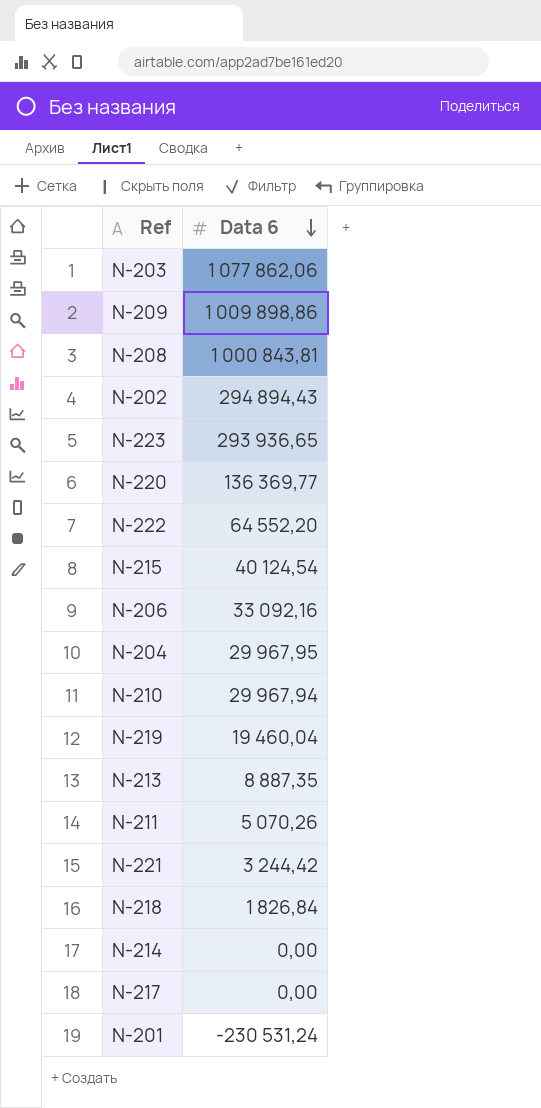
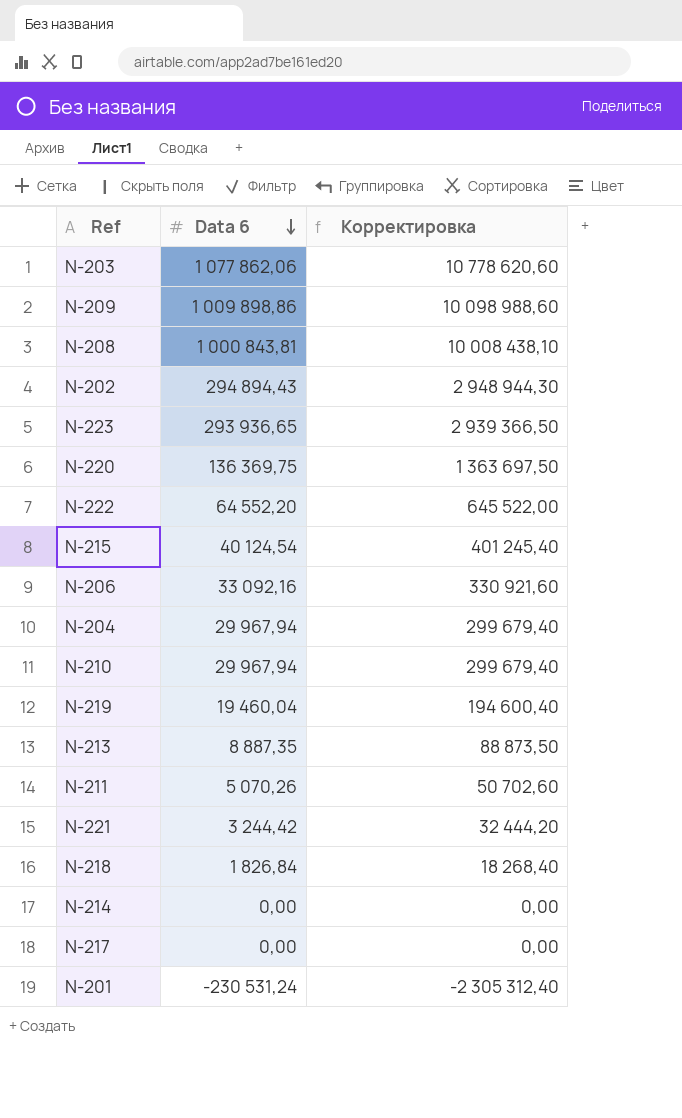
column Корректировка | formula: none -> [Data 6] * 10
N-220 | Data 6: 136 369,77 -> 136 369,75
N-204 | Data 6: 29 967,95 -> 29 967,94

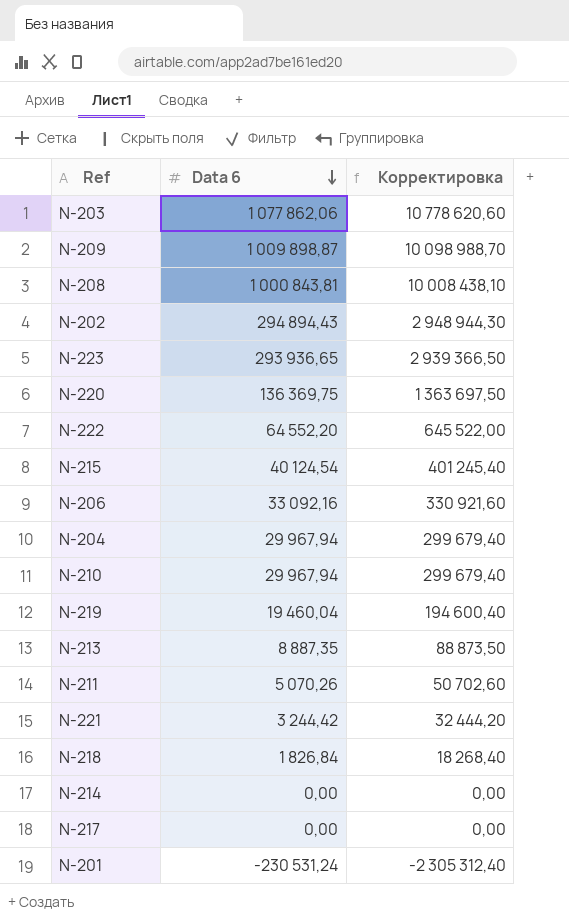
N-209 | Data 6: 1 009 898,86 -> 1 009 898,87
N-209 | Корректировка: 10 098 988,60 -> 10 098 988,70

